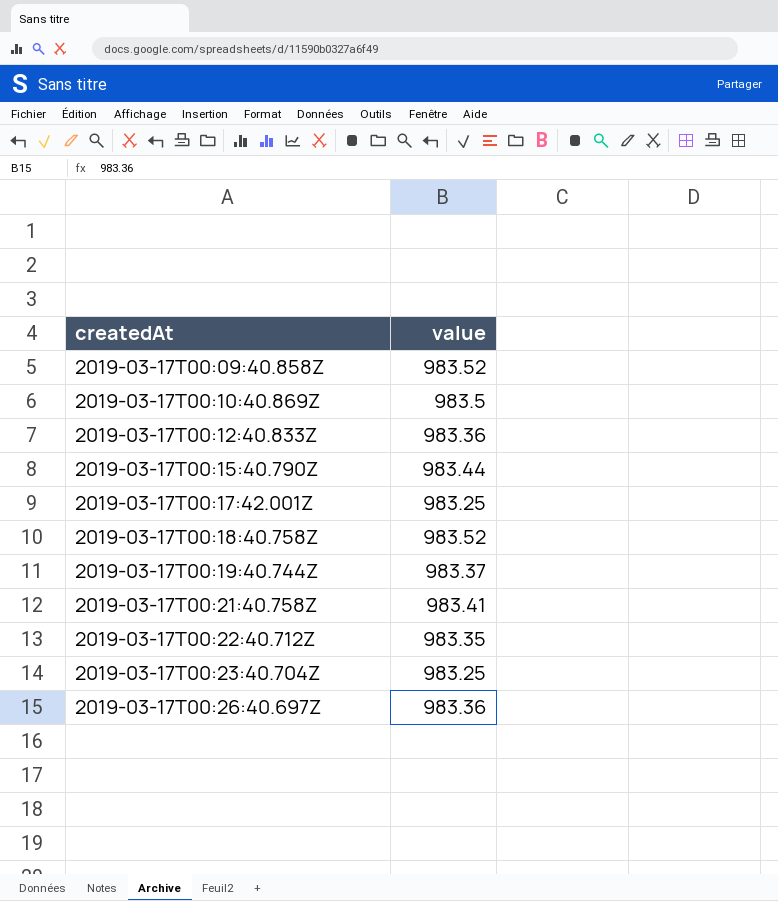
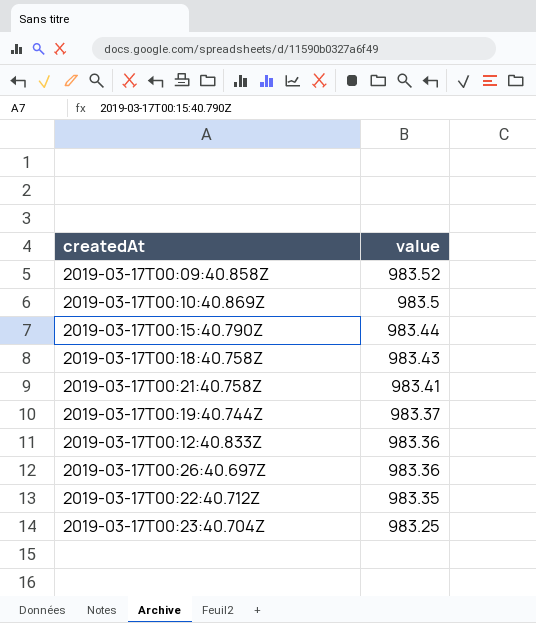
row order: createdAt ascending -> value descending
row 2019-03-17T00:17:42.001Z: 983.25 -> none
2019-03-17T00:18:40.758Z | value: 983.52 -> 983.43

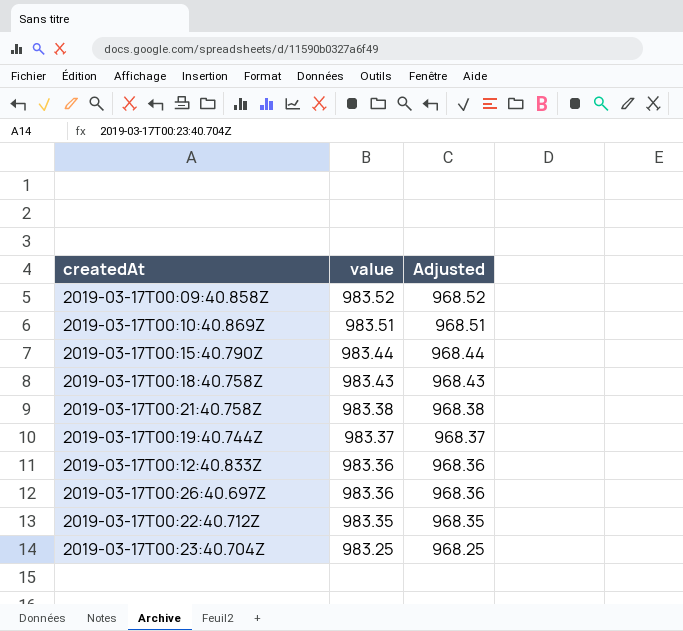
column Adjusted | formula: none -> [value] - 15
2019-03-17T00:10:40.869Z | value: 983.5 -> 983.51
2019-03-17T00:21:40.758Z | value: 983.41 -> 983.38

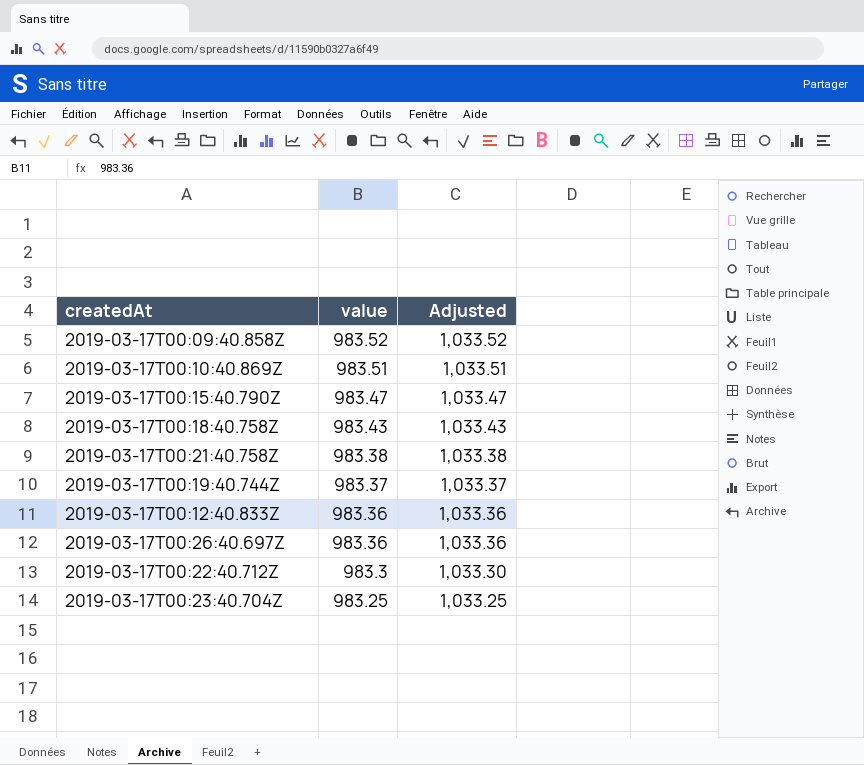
column Adjusted | formula: [value] - 15 -> [value] + 50
2019-03-17T00:15:40.790Z | value: 983.44 -> 983.47
2019-03-17T00:22:40.712Z | value: 983.35 -> 983.3

